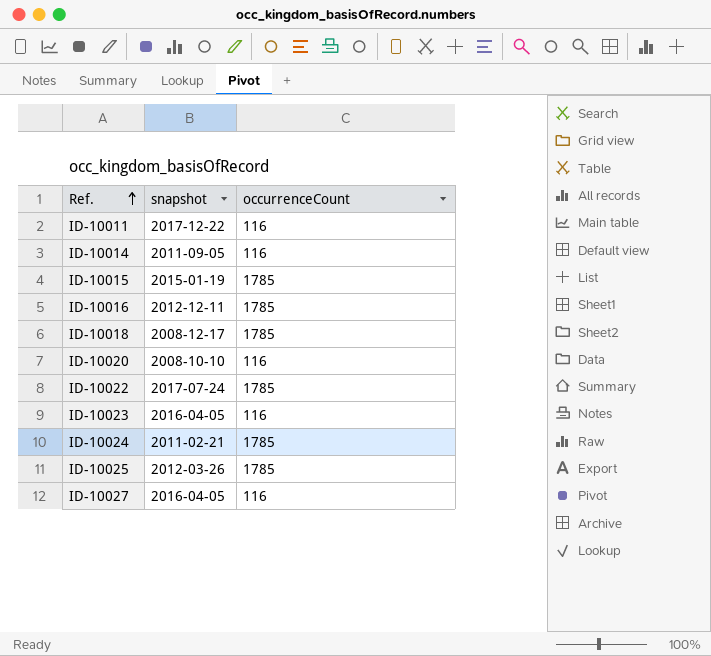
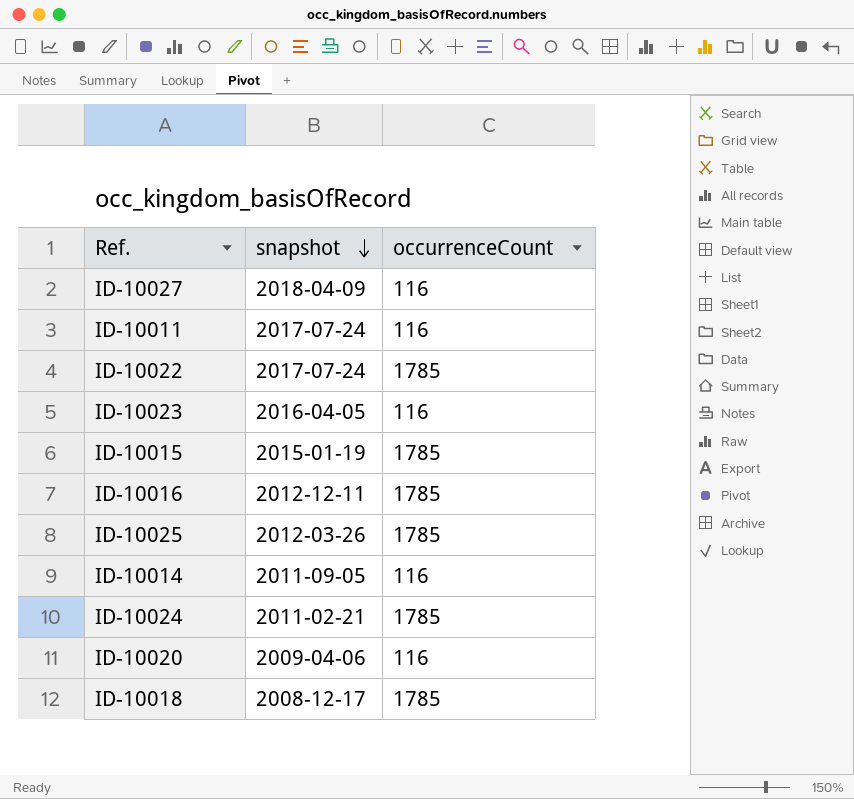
row order: Ref. ascending -> snapshot descending
ID-10027 | snapshot: 2016-04-05 -> 2018-04-09
ID-10011 | snapshot: 2017-12-22 -> 2017-07-24
ID-10020 | snapshot: 2008-10-10 -> 2009-04-06

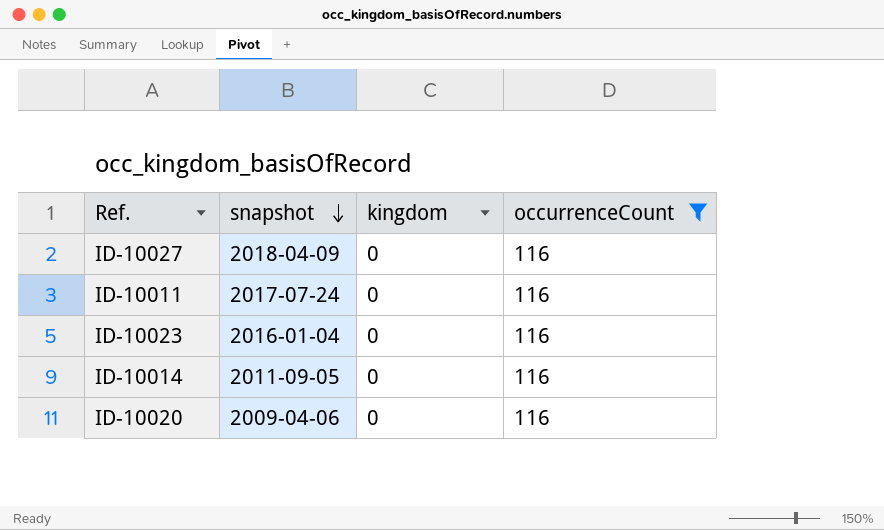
filter: none -> occurrenceCount = 116
column kingdom | position: none -> 3
ID-10023 | snapshot: 2016-04-05 -> 2016-01-04

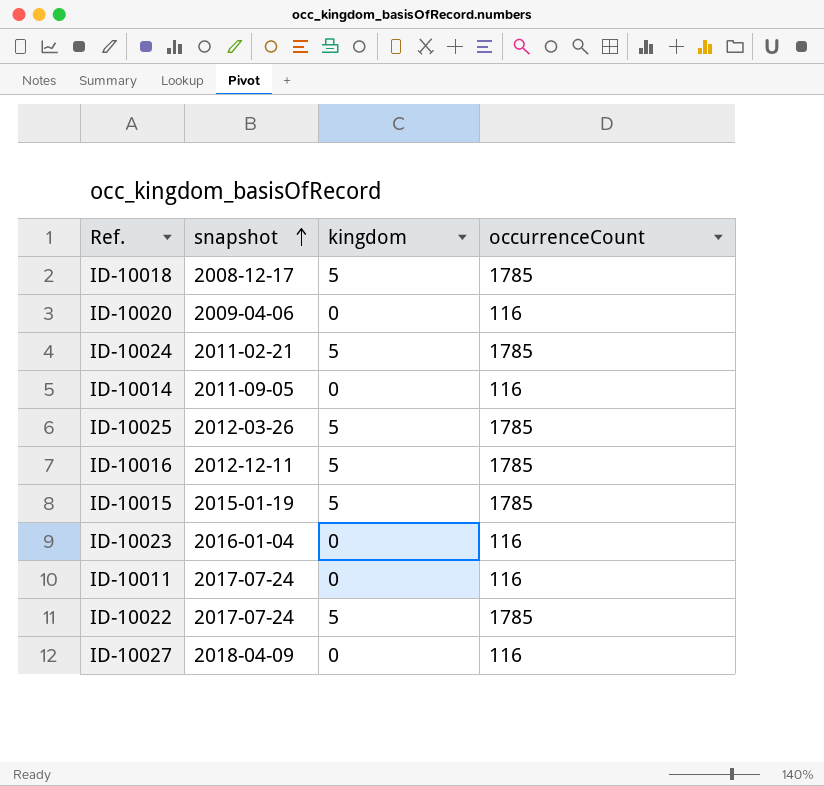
filter: occurrenceCount = 116 -> none
row order: snapshot descending -> snapshot ascending

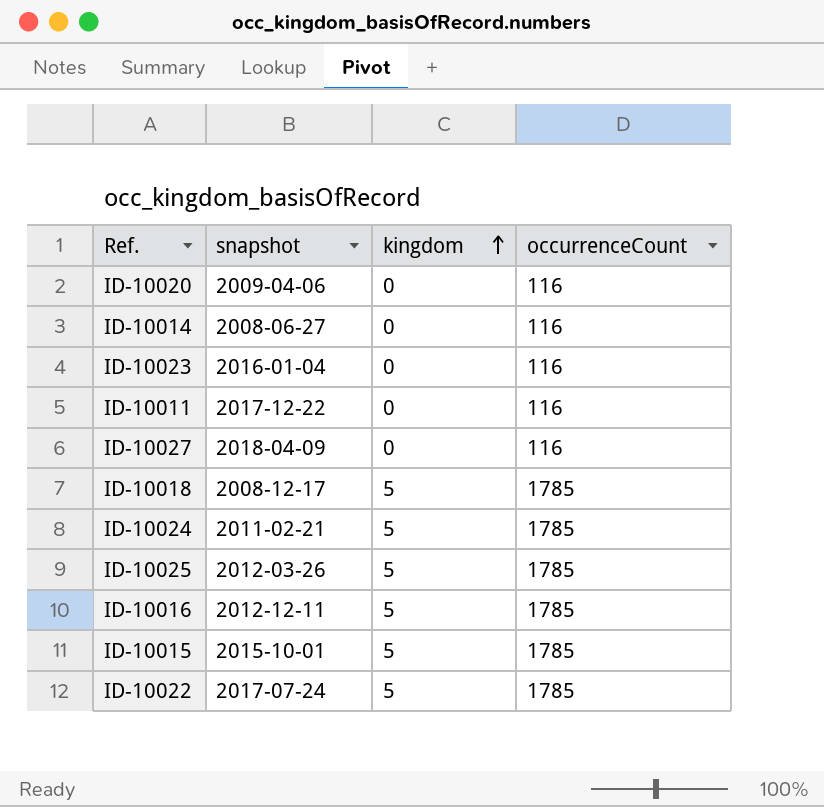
row order: snapshot ascending -> kingdom ascending
ID-10014 | snapshot: 2011-09-05 -> 2008-06-27
ID-10011 | snapshot: 2017-07-24 -> 2017-12-22
ID-10015 | snapshot: 2015-01-19 -> 2015-10-01

